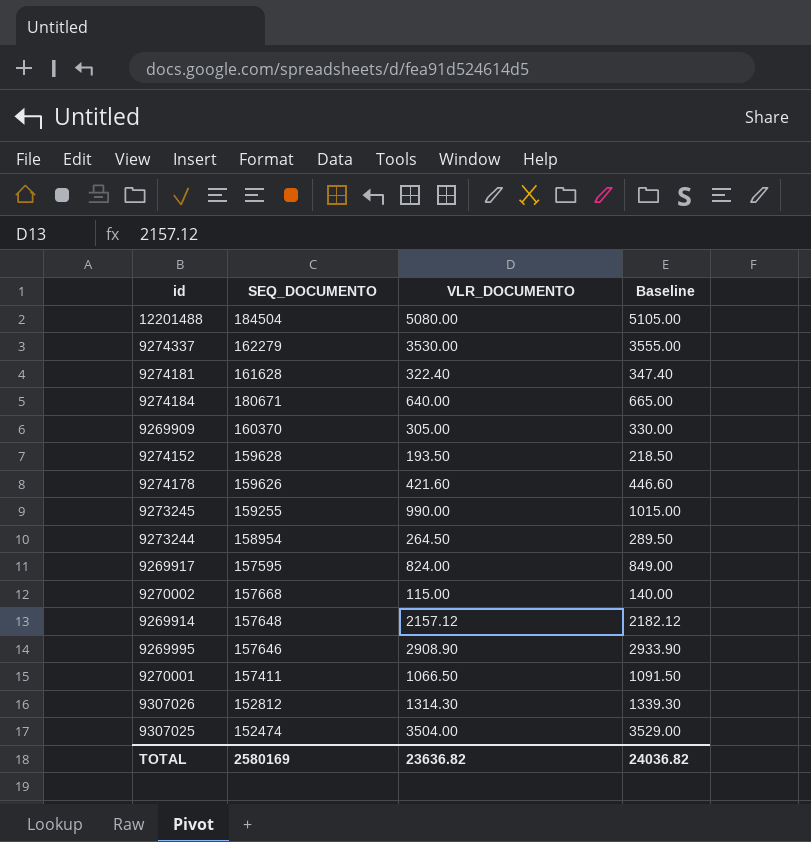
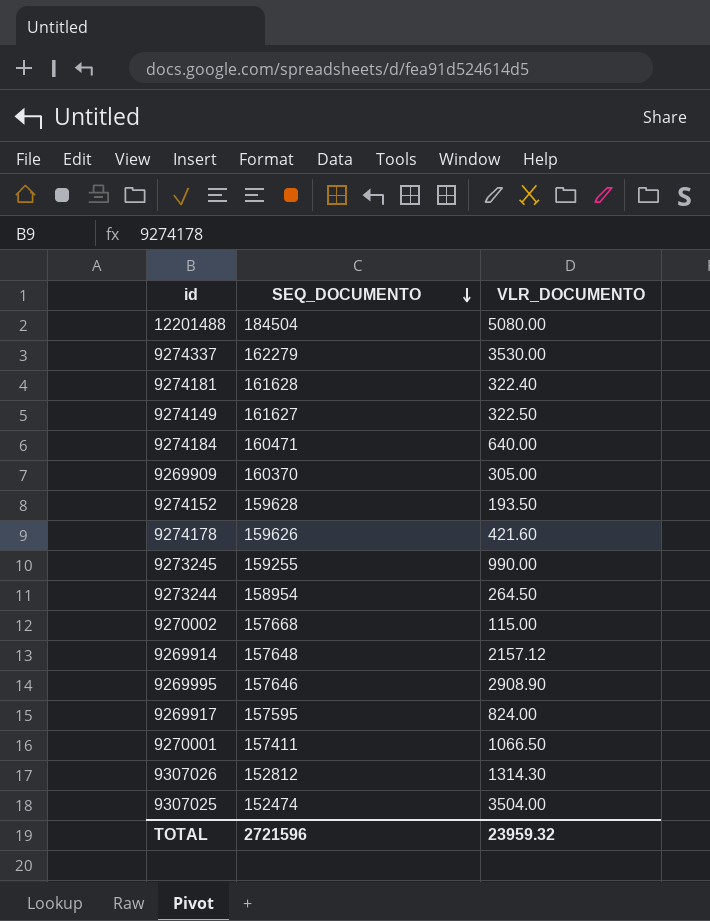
row order: none -> SEQ_DOCUMENTO descending
column Baseline | formula: [VLR_DOCUMENTO] + 25 -> none
row 9274149: none -> 161627 | 322.50
9274184 | SEQ_DOCUMENTO: 180671 -> 160471
TOTAL | SEQ_DOCUMENTO: 2580169 -> 2721596
TOTAL | VLR_DOCUMENTO: 23636.82 -> 23959.32

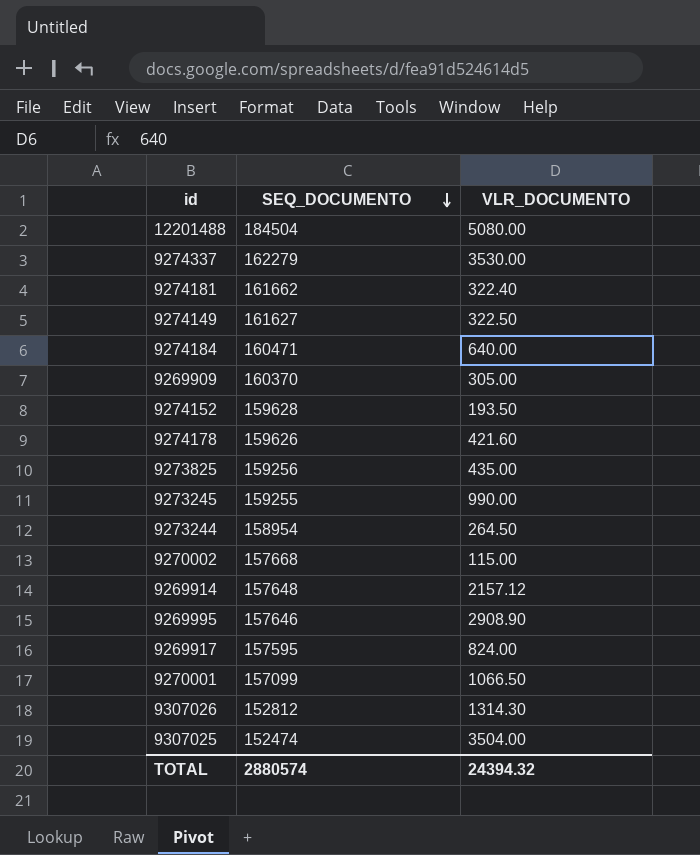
9274181 | SEQ_DOCUMENTO: 161628 -> 161662
row 9273825: none -> 159256 | 435.00
9270001 | SEQ_DOCUMENTO: 157411 -> 157099
TOTAL | SEQ_DOCUMENTO: 2721596 -> 2880574
TOTAL | VLR_DOCUMENTO: 23959.32 -> 24394.32

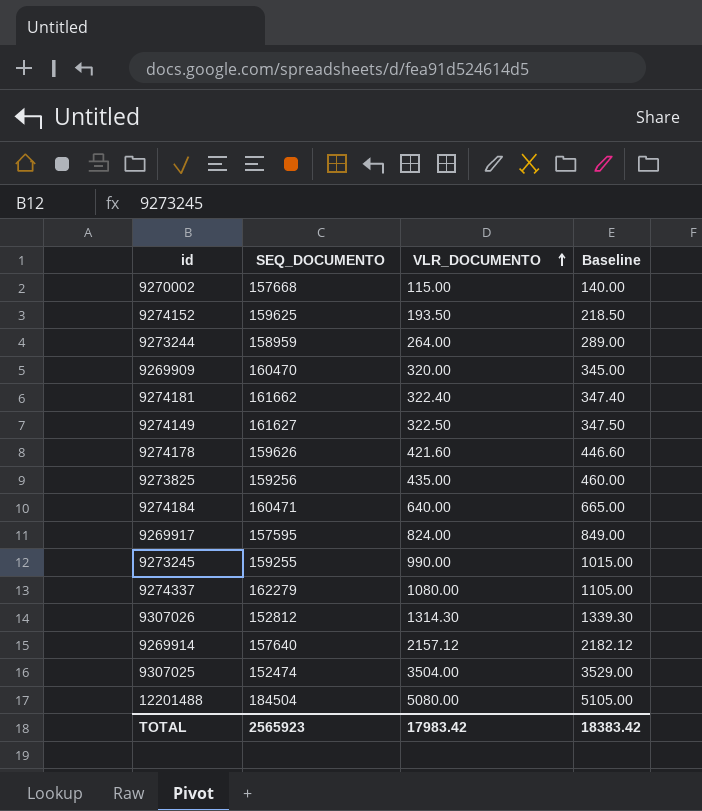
row order: SEQ_DOCUMENTO descending -> VLR_DOCUMENTO ascending
column Baseline | formula: none -> [VLR_DOCUMENTO] + 25
row 9269995: 157646 | 2908.90 -> none
row 9270001: 157099 | 1066.50 -> none
9274152 | SEQ_DOCUMENTO: 159628 -> 159625
9273244 | SEQ_DOCUMENTO: 158954 -> 158959
9273244 | VLR_DOCUMENTO: 264.50 -> 264.00
9269909 | SEQ_DOCUMENTO: 160370 -> 160470
9269909 | VLR_DOCUMENTO: 305.00 -> 320.00
9274337 | VLR_DOCUMENTO: 3530.00 -> 1080.00
9269914 | SEQ_DOCUMENTO: 157648 -> 157640
TOTAL | SEQ_DOCUMENTO: 2880574 -> 2565923
TOTAL | VLR_DOCUMENTO: 24394.32 -> 17983.42

